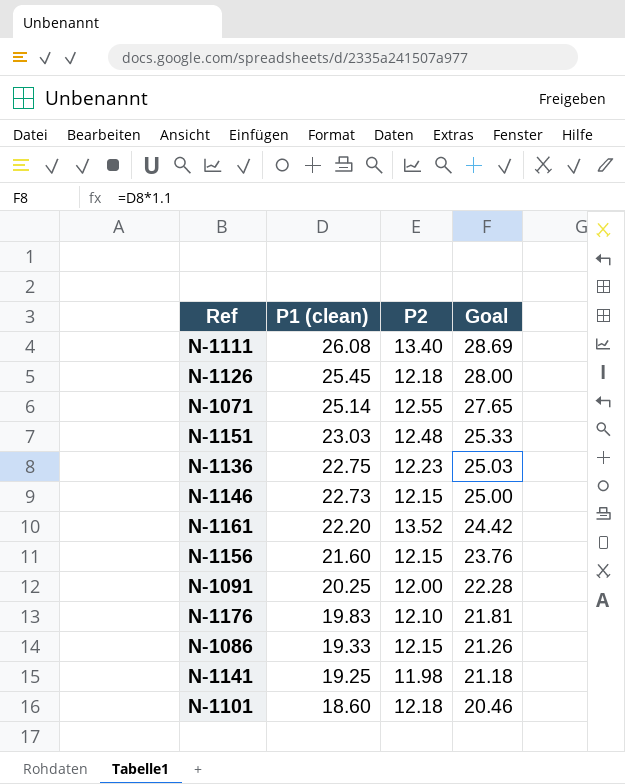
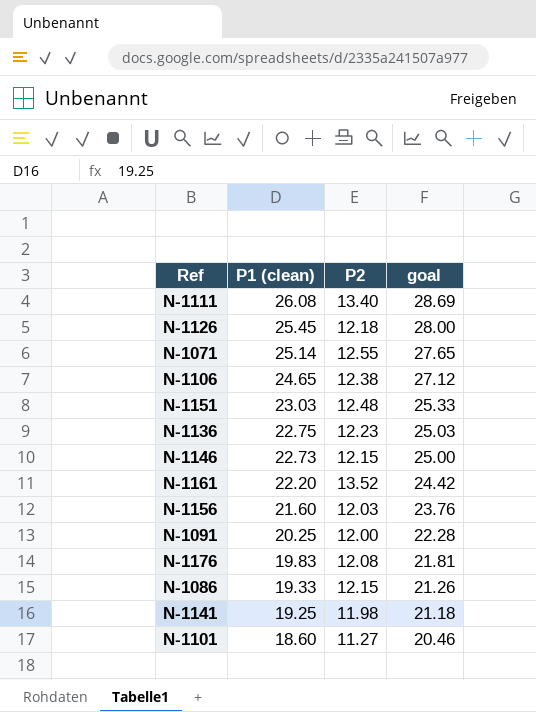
column name: Goal -> goal
row N-1106: none -> 24.65 | 12.38 | 27.12
N-1156 | P2: 12.15 -> 12.03
N-1176 | P2: 12.10 -> 12.08
N-1101 | P2: 12.18 -> 11.27

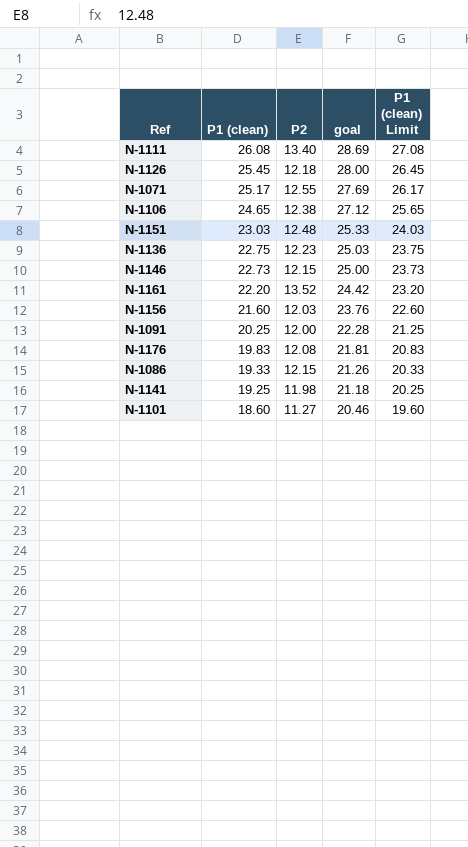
column P1 (clean) Limit | formula: none -> [P1 (clean)] + 1
N-1071 | P1 (clean): 25.14 -> 25.17
N-1071 | goal: 27.65 -> 27.69

